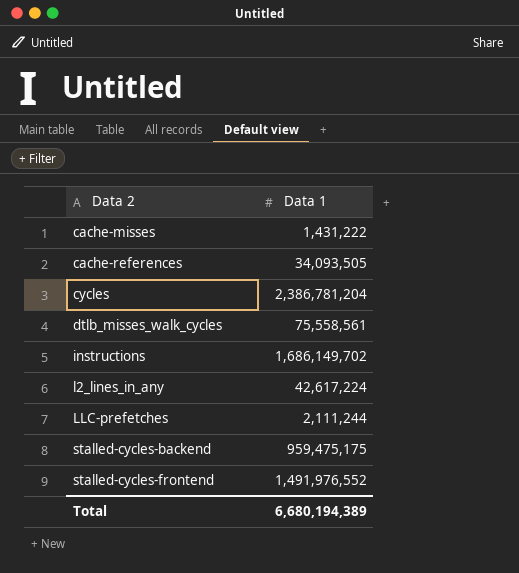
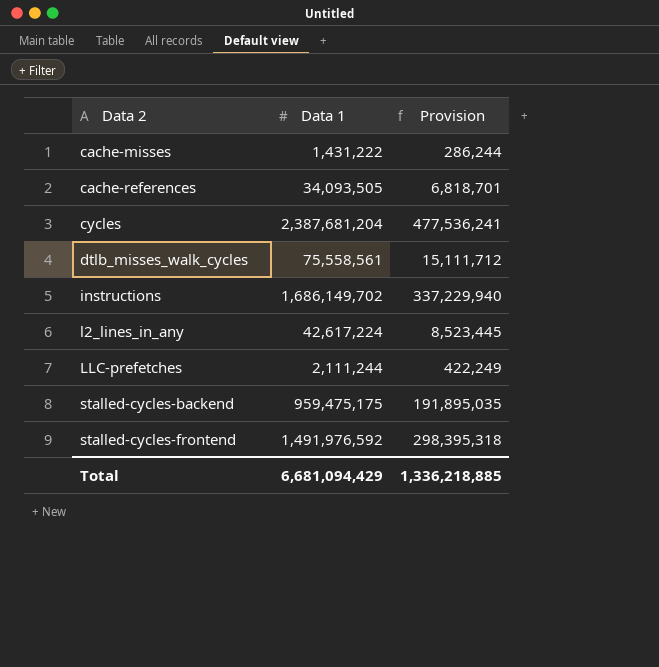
column Provision | formula: none -> [Data 1] * 0.2
cycles | Data 1: 2,386,781,204 -> 2,387,681,204
stalled-cycles-frontend | Data 1: 1,491,976,552 -> 1,491,976,592
Total | Data 1: 6,680,194,389 -> 6,681,094,429

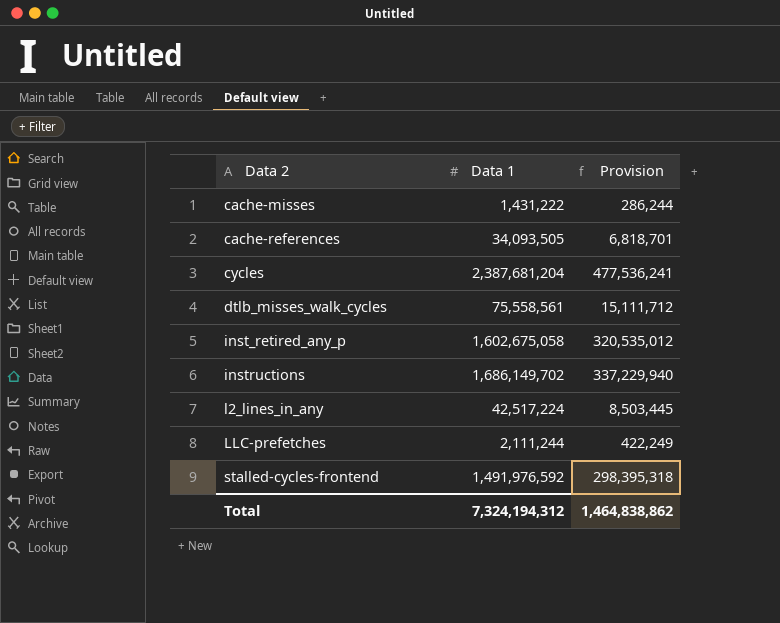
row stalled-cycles-backend: 959,475,175 | 191,895,035 -> none
row inst_retired_any_p: none -> 1,602,675,058 | 320,535,012
l2_lines_in_any | Data 1: 42,617,224 -> 42,517,224
l2_lines_in_any | Provision: 8,523,445 -> 8,503,445
Total | Data 1: 6,681,094,429 -> 7,324,194,312
Total | Provision: 1,336,218,885 -> 1,464,838,862

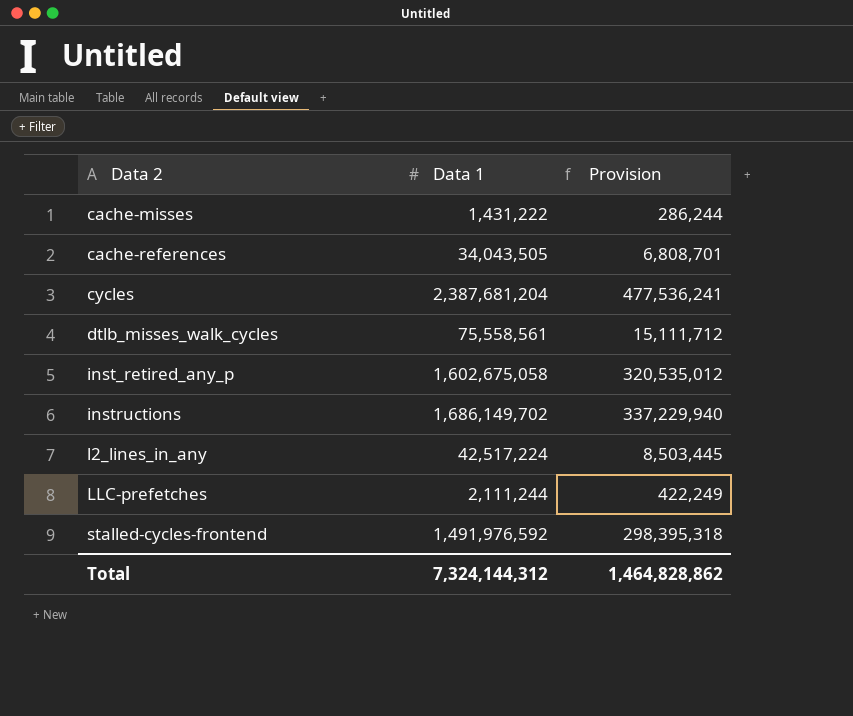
cache-references | Data 1: 34,093,505 -> 34,043,505
cache-references | Provision: 6,818,701 -> 6,808,701
Total | Data 1: 7,324,194,312 -> 7,324,144,312
Total | Provision: 1,464,838,862 -> 1,464,828,862

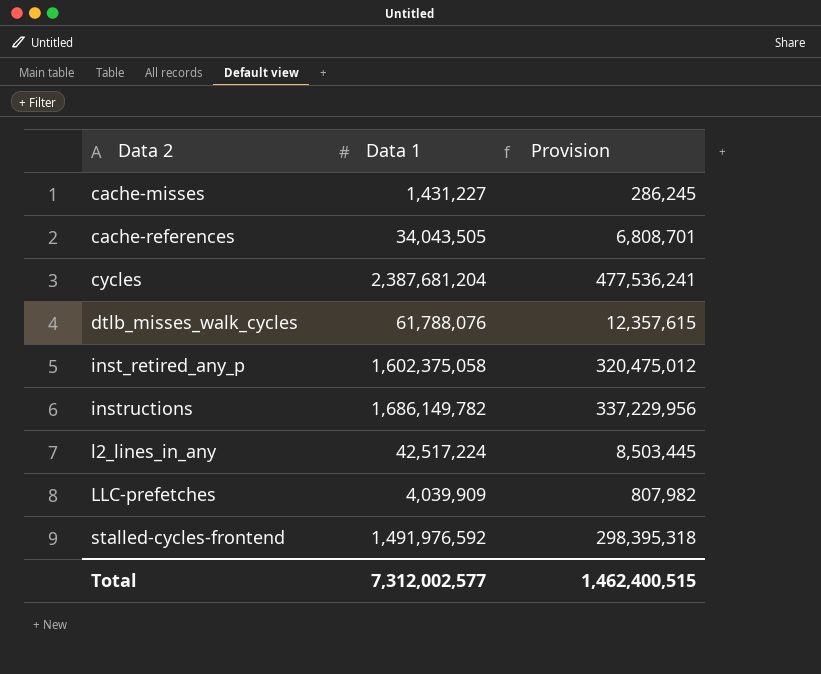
cache-misses | Data 1: 1,431,222 -> 1,431,227
cache-misses | Provision: 286,244 -> 286,245
dtlb_misses_walk_cycles | Data 1: 75,558,561 -> 61,788,076
dtlb_misses_walk_cycles | Provision: 15,111,712 -> 12,357,615
inst_retired_any_p | Data 1: 1,602,675,058 -> 1,602,375,058
inst_retired_any_p | Provision: 320,535,012 -> 320,475,012
instructions | Data 1: 1,686,149,702 -> 1,686,149,782
instructions | Provision: 337,229,940 -> 337,229,956
LLC-prefetches | Data 1: 2,111,244 -> 4,039,909
LLC-prefetches | Provision: 422,249 -> 807,982
Total | Data 1: 7,324,144,312 -> 7,312,002,577
Total | Provision: 1,464,828,862 -> 1,462,400,515

